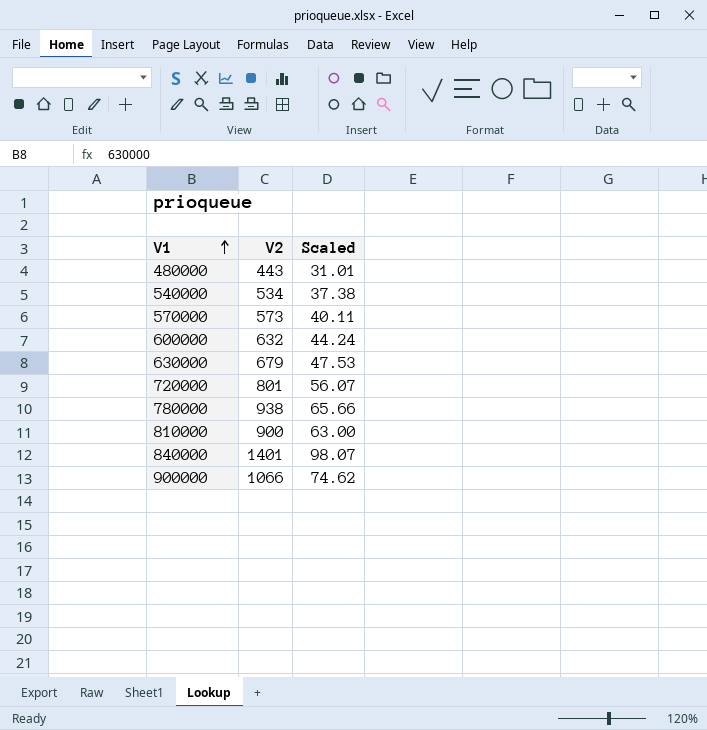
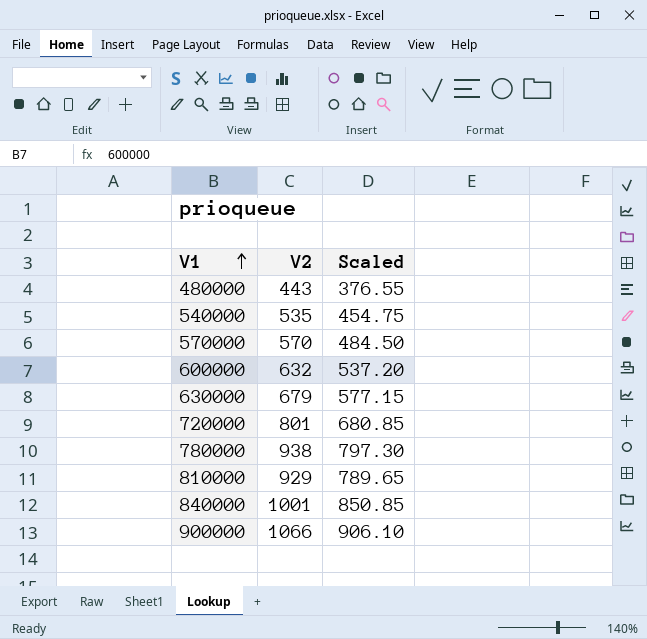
column Scaled | formula: [V2] * 0.07 -> [V2] * 0.85
540000 | V2: 534 -> 535
570000 | V2: 573 -> 570
810000 | V2: 900 -> 929
840000 | V2: 1401 -> 1001

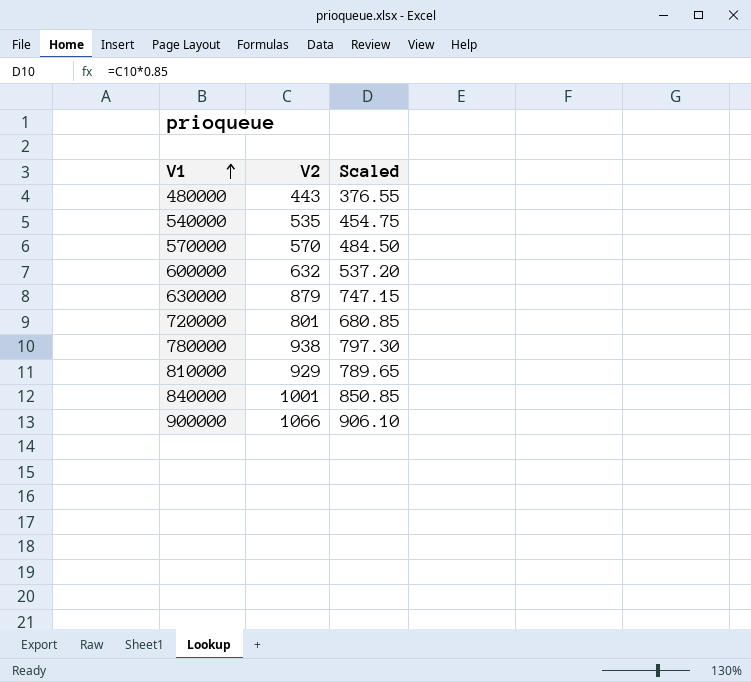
630000 | V2: 679 -> 879
630000 | Scaled: 577.15 -> 747.15

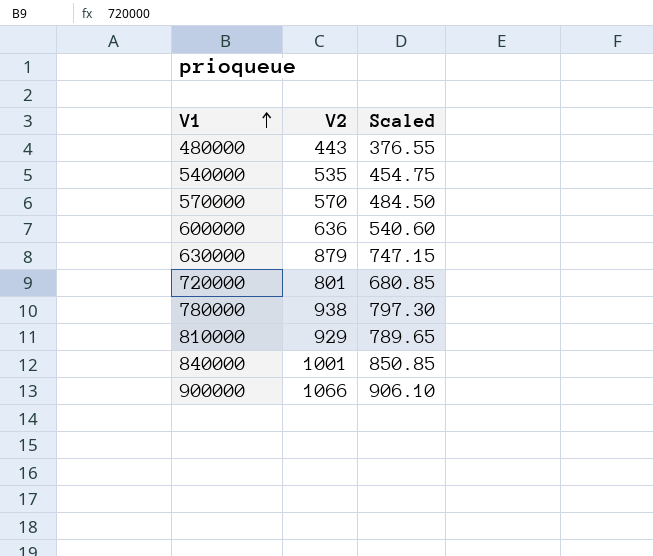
600000 | V2: 632 -> 636
600000 | Scaled: 537.20 -> 540.60

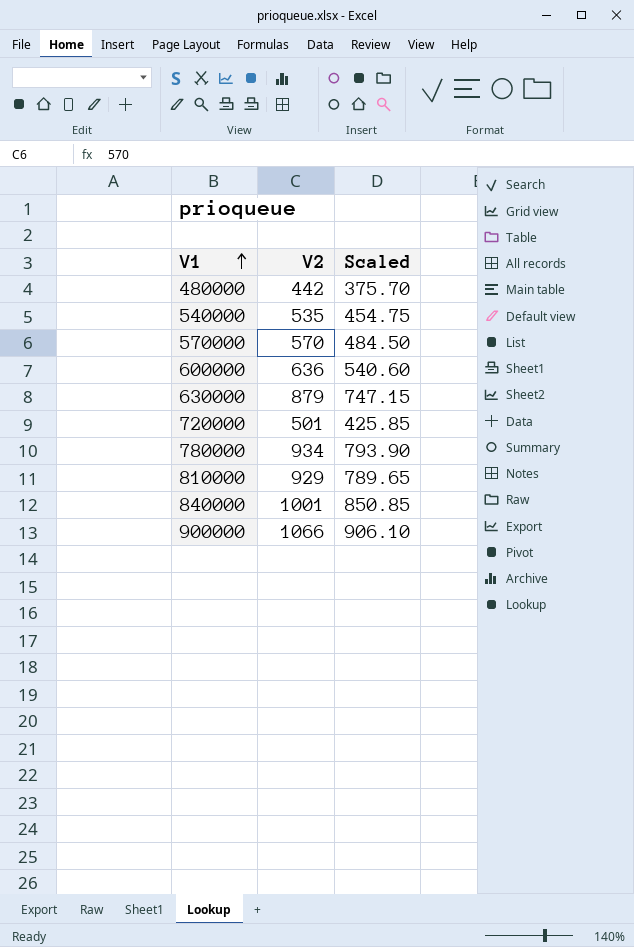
480000 | V2: 443 -> 442
480000 | Scaled: 376.55 -> 375.70
720000 | V2: 801 -> 501
720000 | Scaled: 680.85 -> 425.85
780000 | V2: 938 -> 934
780000 | Scaled: 797.30 -> 793.90

